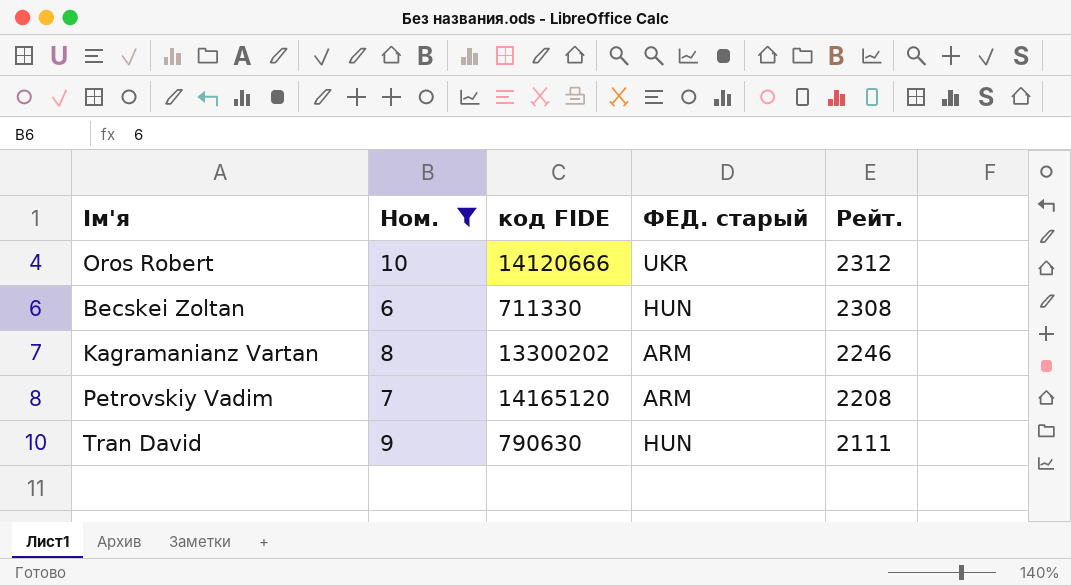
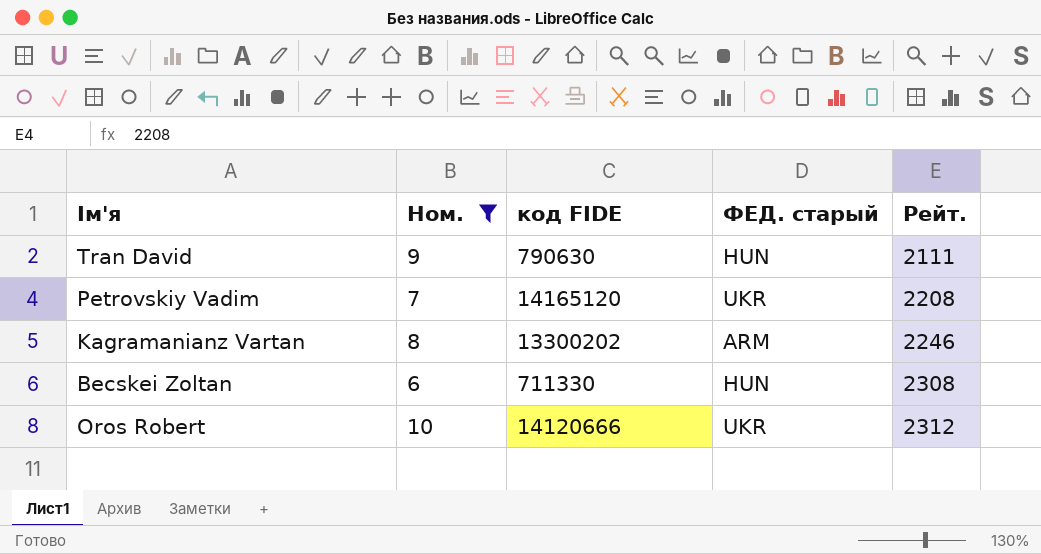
row order: Рейт. descending -> Рейт. ascending
Petrovskiy Vadim | ФЕД. старый: ARM -> UKR

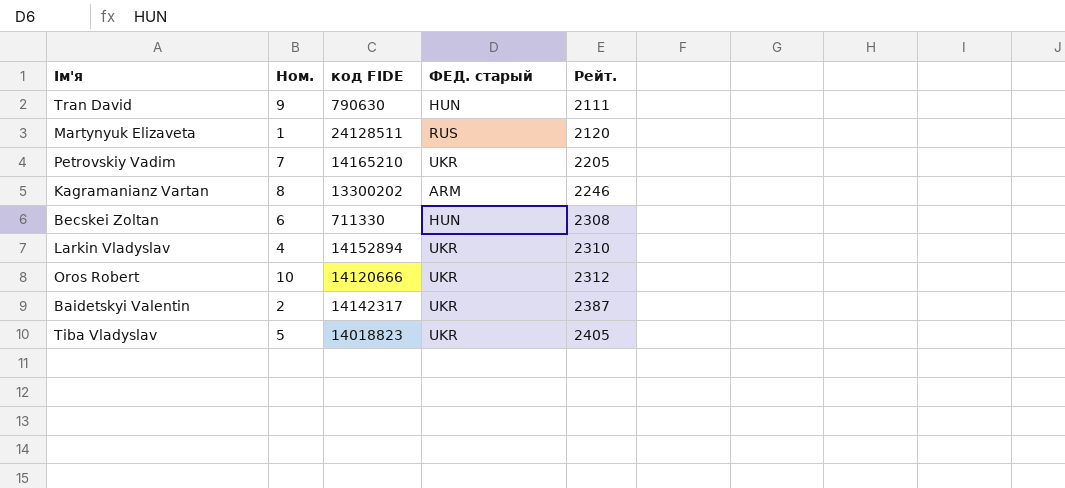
filter: Ном. >= 6 -> none
Petrovskiy Vadim | код FIDE: 14165120 -> 14165210
Petrovskiy Vadim | Рейт.: 2208 -> 2205

